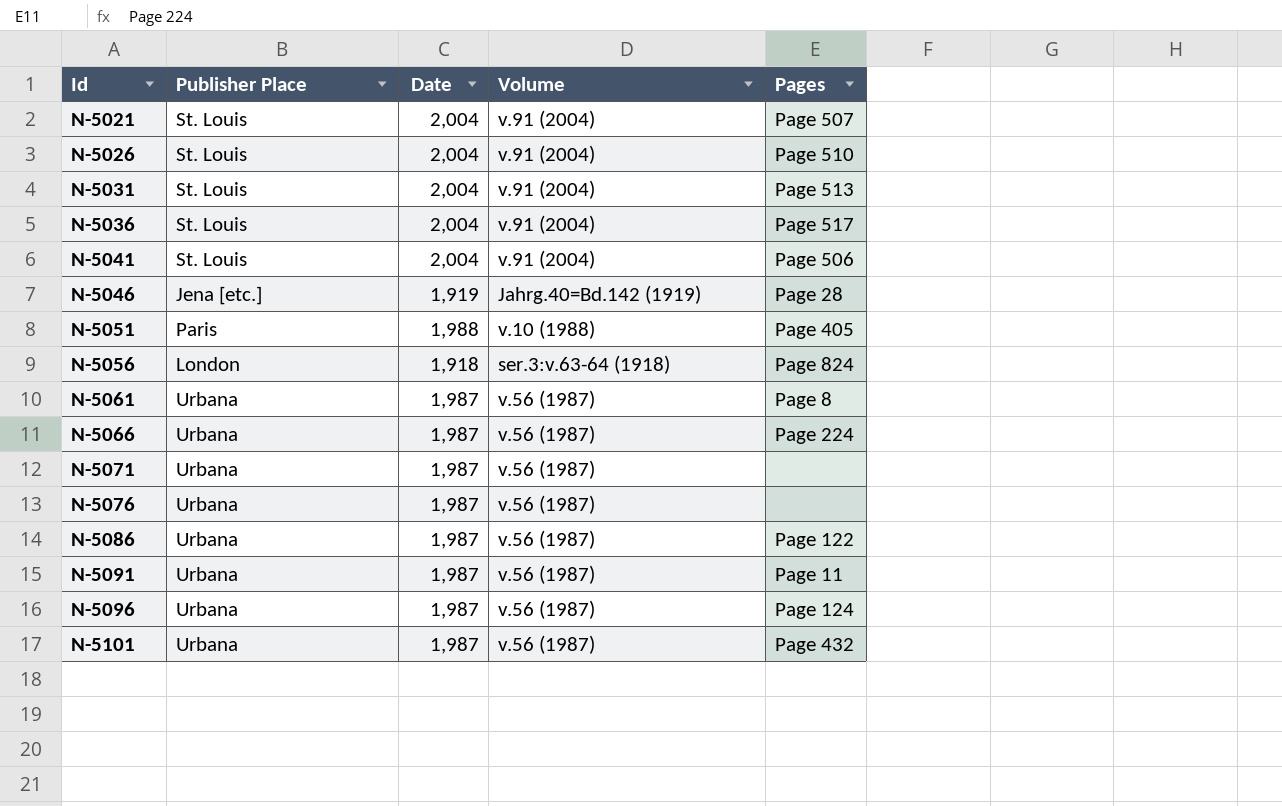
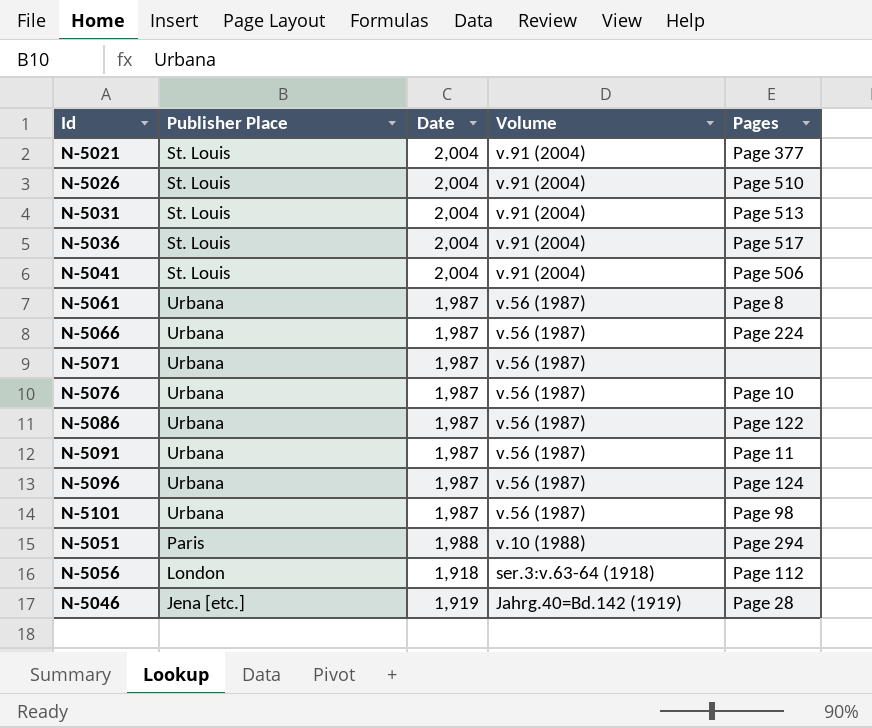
row order: Id ascending -> Volume descending
N-5021 | Pages: Page 507 -> Page 377
N-5076 | Pages: none -> Page 10
N-5101 | Pages: Page 432 -> Page 98
N-5051 | Pages: Page 405 -> Page 294
N-5056 | Pages: Page 824 -> Page 112

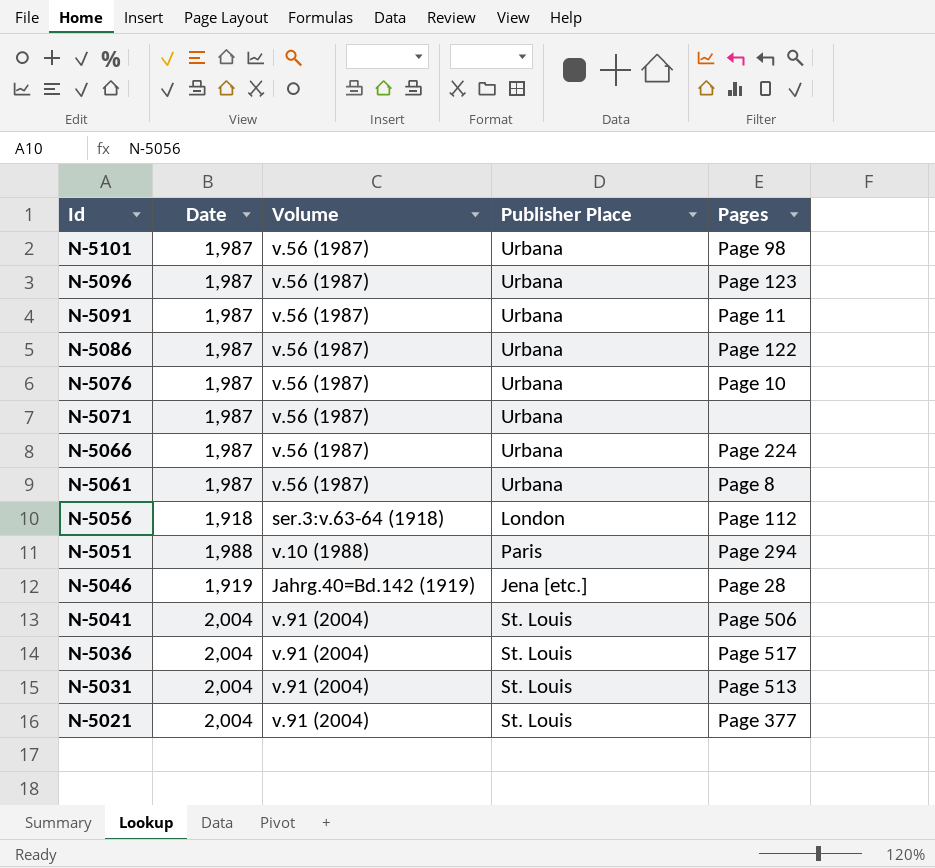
row order: Volume descending -> Id descending
column Publisher Place | position: 2 -> 4
row N-5026: St. Louis | 2,004 | v.91 (2004) | Page 510 -> none
N-5096 | Pages: Page 124 -> Page 123

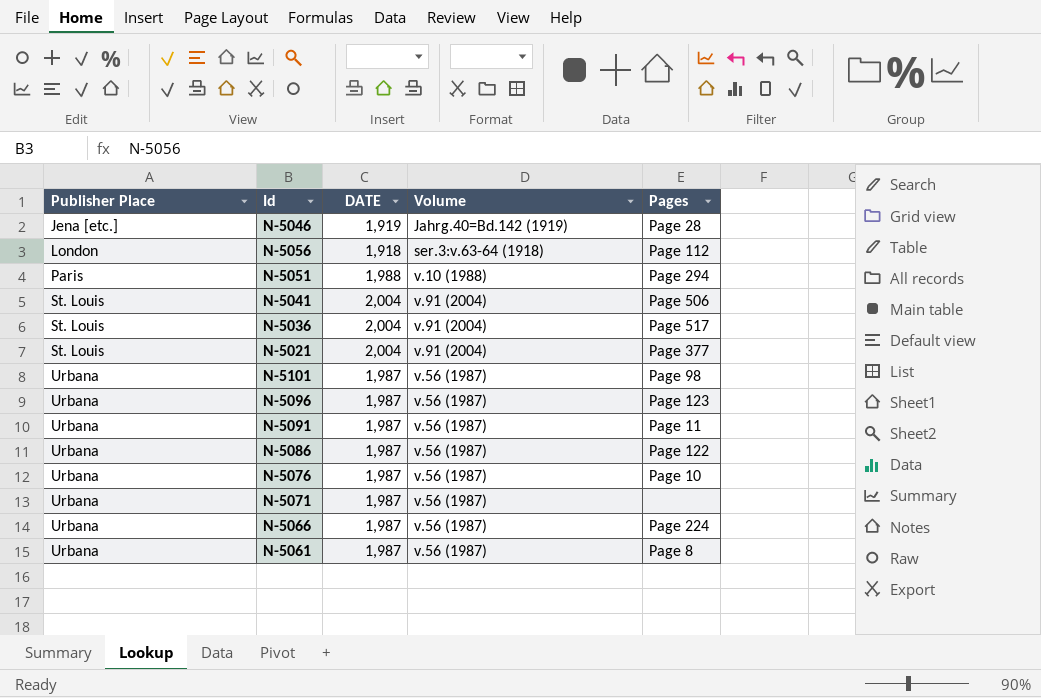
row order: Id descending -> Publisher Place ascending
column Publisher Place | position: 4 -> 1
column name: Date -> DATE
row N-5031: 2,004 | v.91 (2004) | St. Louis | Page 513 -> none

